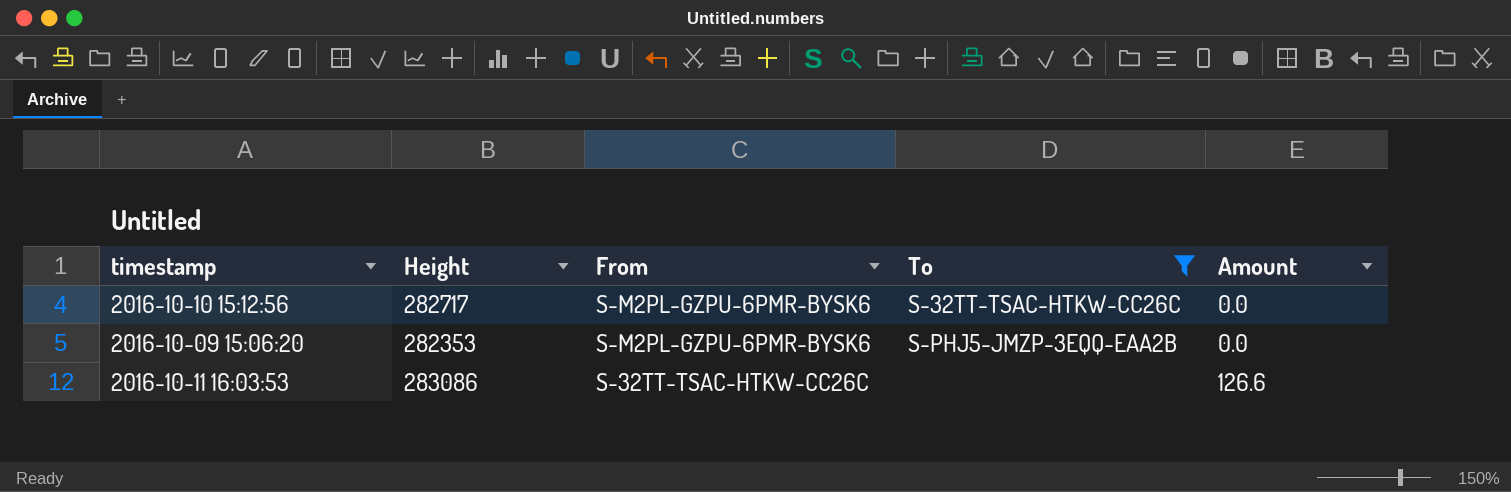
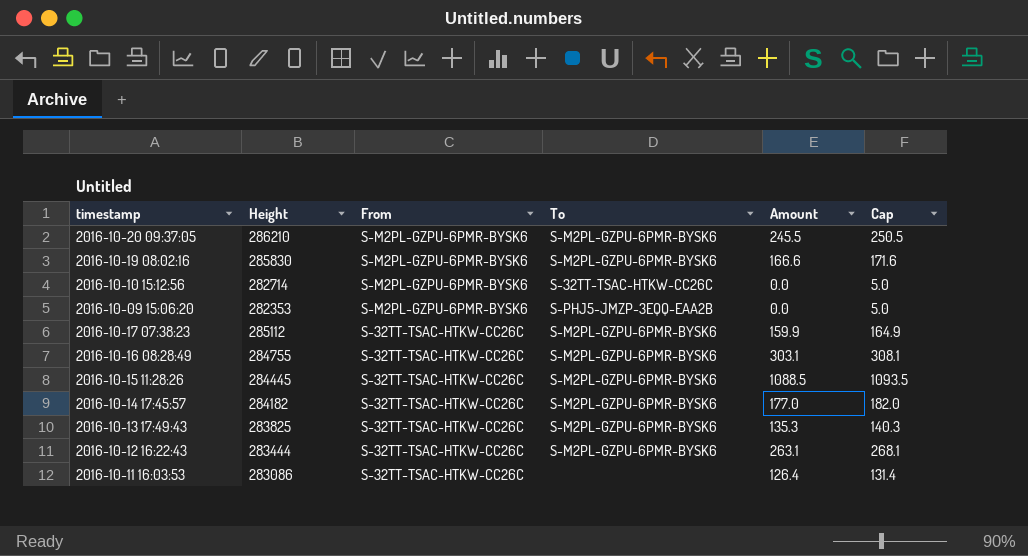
filter: To != S-M2PL-GZPU-6PMR-BYSK6 -> none
column Cap | formula: none -> [Amount] + 5
2016-10-10 15:12:56 | Height: 282717 -> 282714
2016-10-11 16:03:53 | Amount: 126.6 -> 126.4

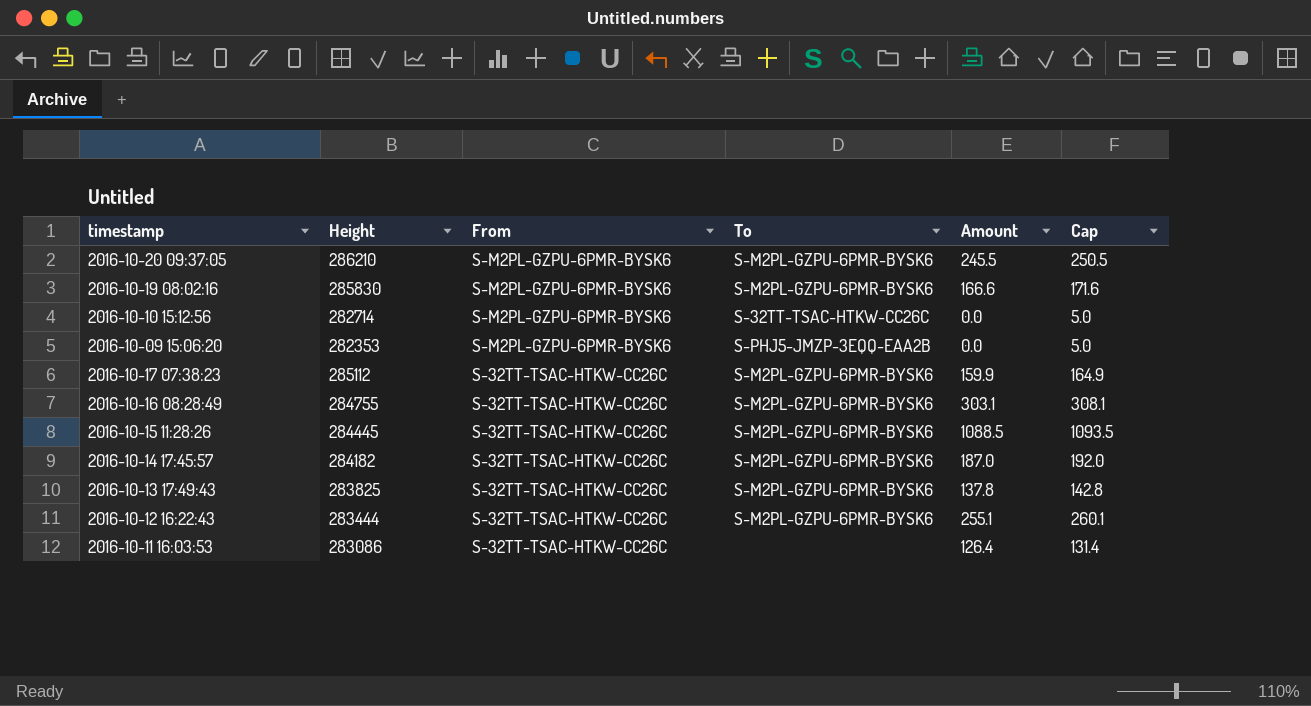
2016-10-14 17:45:57 | Amount: 177.0 -> 187.0
2016-10-14 17:45:57 | Cap: 182.0 -> 192.0
2016-10-13 17:49:43 | Amount: 135.3 -> 137.8
2016-10-13 17:49:43 | Cap: 140.3 -> 142.8
2016-10-12 16:22:43 | Amount: 263.1 -> 255.1
2016-10-12 16:22:43 | Cap: 268.1 -> 260.1

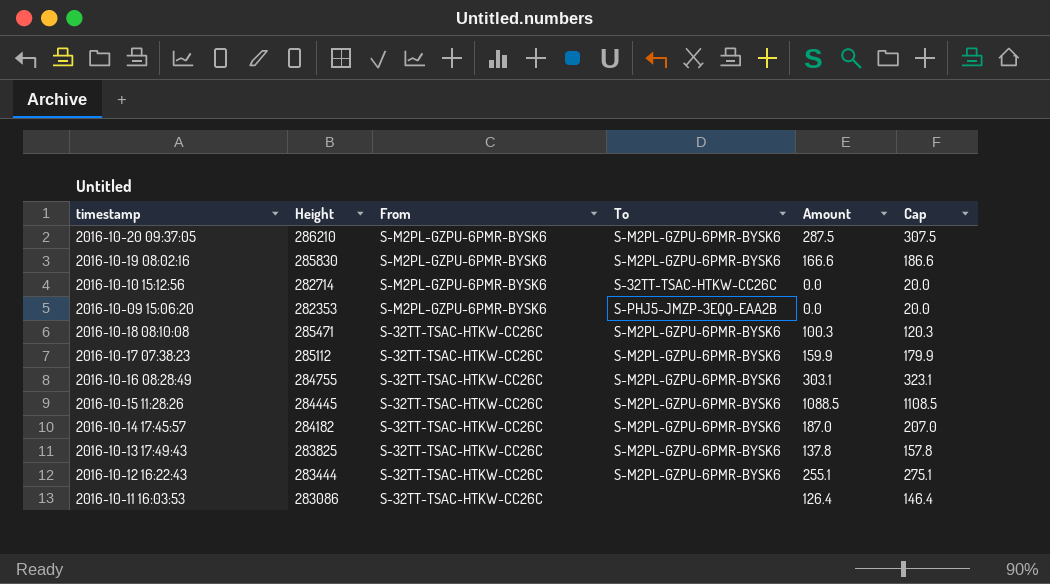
column Cap | formula: [Amount] + 5 -> [Amount] + 20
2016-10-20 09:37:05 | Amount: 245.5 -> 287.5
row 2016-10-18 08:10:08: none -> 285471 | S-32TT-TSAC-HTKW-CC26C | S-M2PL-GZPU-6PMR-BYSK6 | 100.3 | 120.3

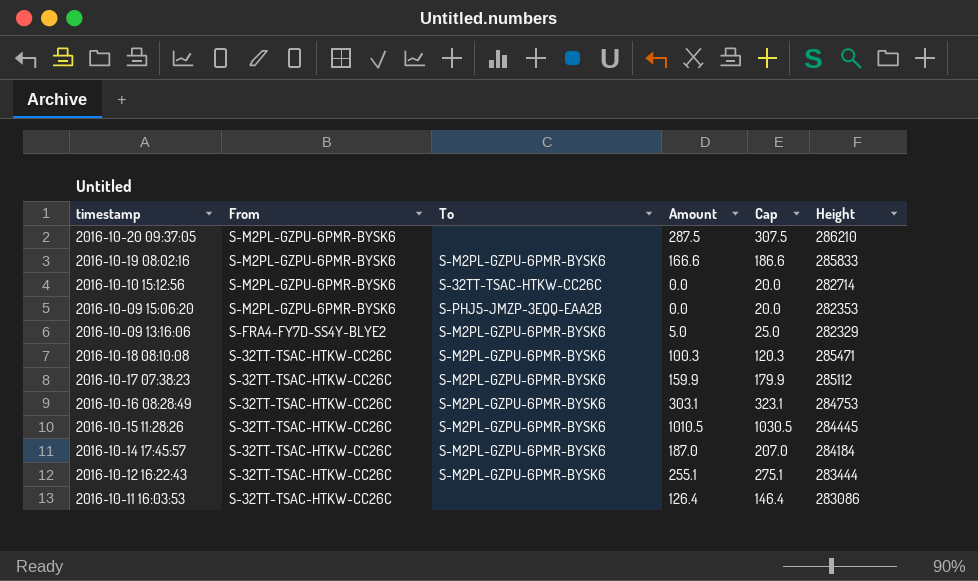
column Height | position: 2 -> 6
row 2016-10-13 17:49:43: 283825 | S-32TT-TSAC-HTKW-CC26C | S-M2PL-GZPU-6PMR-BYSK6 | 137.8 | 157.8 -> none
2016-10-20 09:37:05 | To: S-M2PL-GZPU-6PMR-BYSK6 -> none
2016-10-19 08:02:16 | Height: 285830 -> 285833
row 2016-10-09 13:16:06: none -> S-FRA4-FY7D-SS4Y-BLYE2 | S-M2PL-GZPU-6PMR-BYSK6 | 5.0 | 25.0 | 282329
2016-10-16 08:28:49 | Height: 284755 -> 284753
2016-10-15 11:28:26 | Amount: 1088.5 -> 1010.5
2016-10-15 11:28:26 | Cap: 1108.5 -> 1030.5
2016-10-14 17:45:57 | Height: 284182 -> 284184

